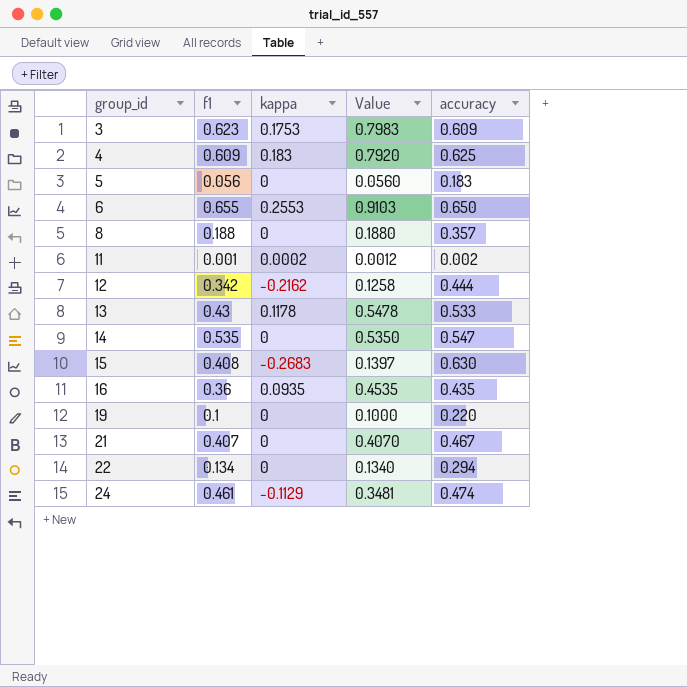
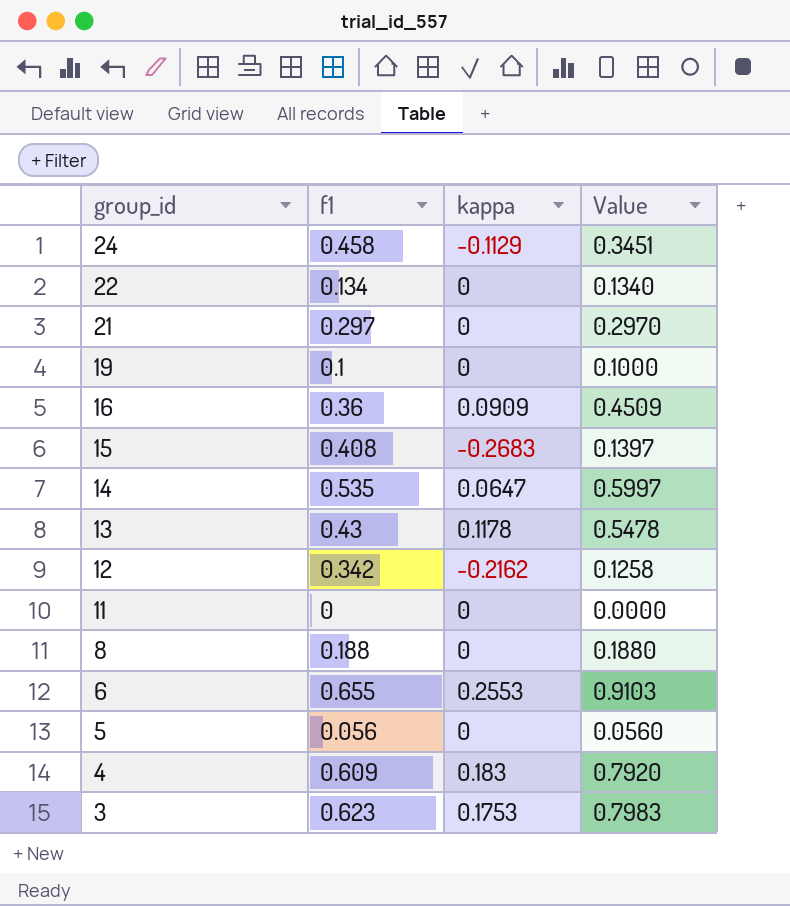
row order: group_id ascending -> group_id descending
column accuracy | position: 5 -> none
24 | f1: 0.461 -> 0.458
24 | Value: 0.3481 -> 0.3451
21 | f1: 0.407 -> 0.297
21 | Value: 0.4070 -> 0.2970
16 | kappa: 0.0935 -> 0.0909
16 | Value: 0.4535 -> 0.4509
14 | kappa: 0 -> 0.0647
14 | Value: 0.5350 -> 0.5997
11 | f1: 0.001 -> 0
11 | kappa: 0.0002 -> 0
11 | Value: 0.0012 -> 0.0000

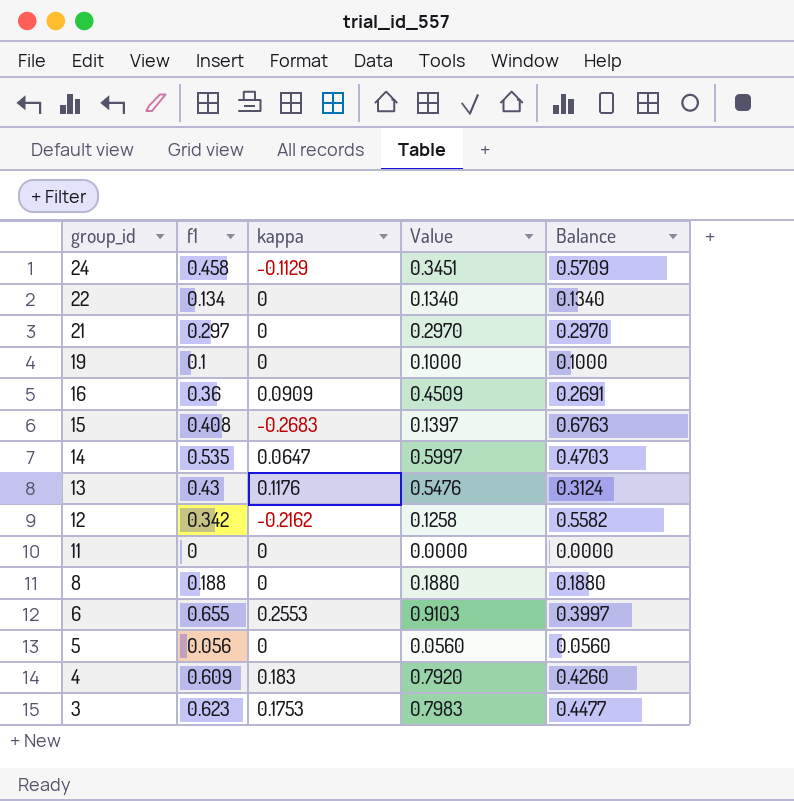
column Balance | formula: none -> [f1] - [kappa]
13 | kappa: 0.1178 -> 0.1176
13 | Value: 0.5478 -> 0.5476

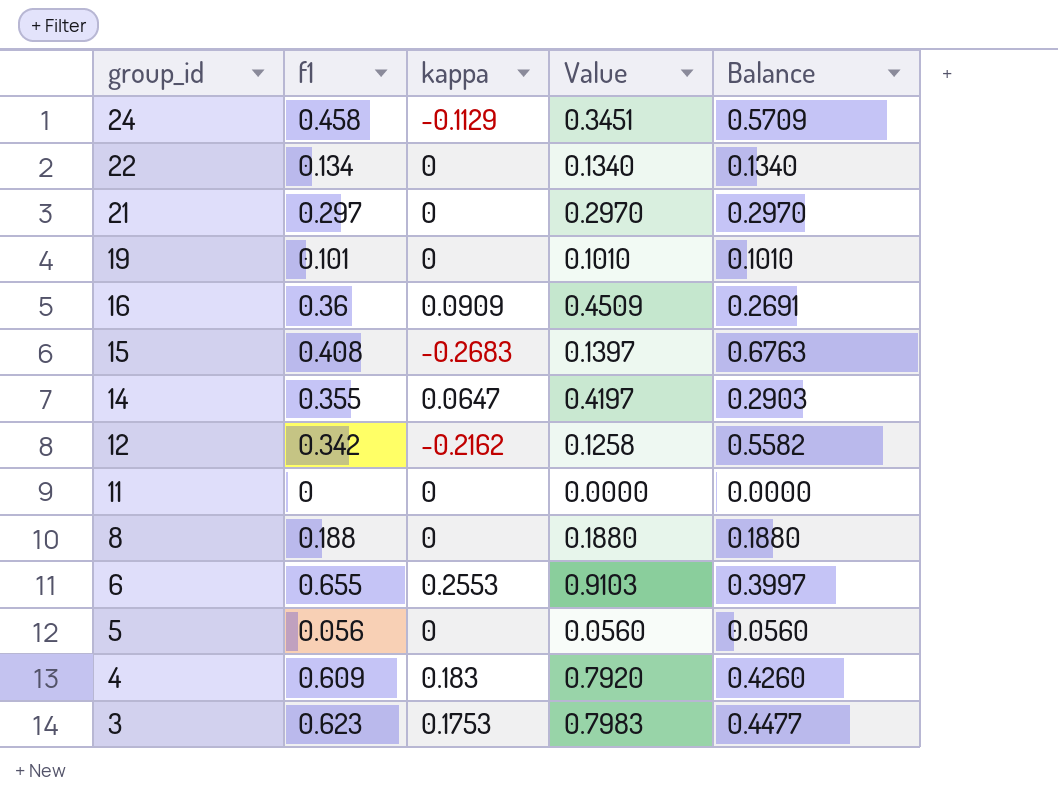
row 13: 0.43 | 0.1176 | 0.5476 | 0.3124 -> none
19 | f1: 0.1 -> 0.101
19 | Value: 0.1000 -> 0.1010
19 | Balance: 0.1000 -> 0.1010
14 | f1: 0.535 -> 0.355
14 | Value: 0.5997 -> 0.4197
14 | Balance: 0.4703 -> 0.2903

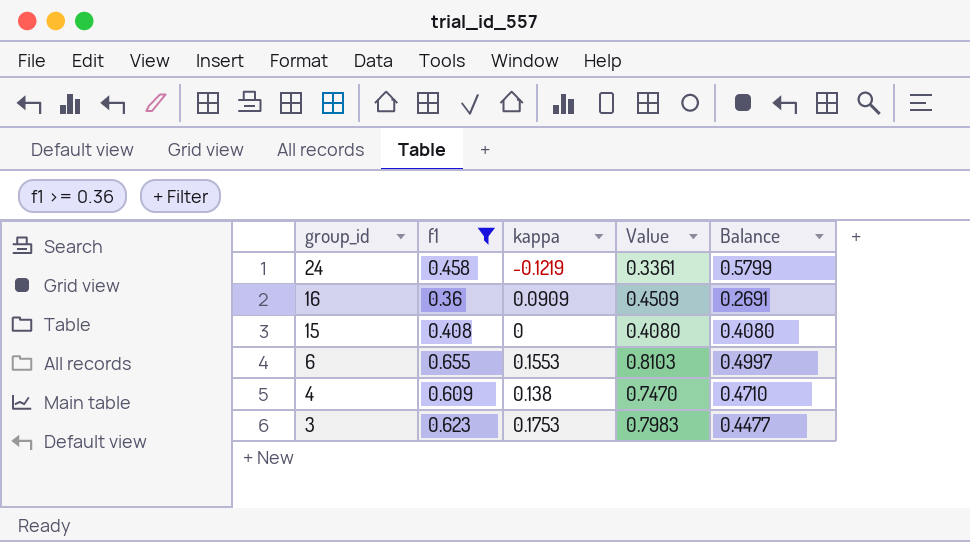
filter: none -> f1 >= 0.36
24 | kappa: -0.1129 -> -0.1219
24 | Value: 0.3451 -> 0.3361
24 | Balance: 0.5709 -> 0.5799
15 | kappa: -0.2683 -> 0
15 | Value: 0.1397 -> 0.4080
15 | Balance: 0.6763 -> 0.4080
6 | kappa: 0.2553 -> 0.1553
6 | Value: 0.9103 -> 0.8103
6 | Balance: 0.3997 -> 0.4997
4 | kappa: 0.183 -> 0.138
4 | Value: 0.7920 -> 0.7470
4 | Balance: 0.4260 -> 0.4710

